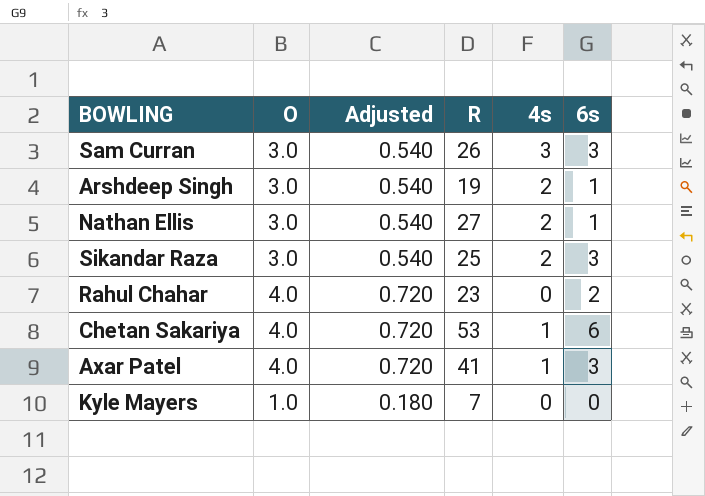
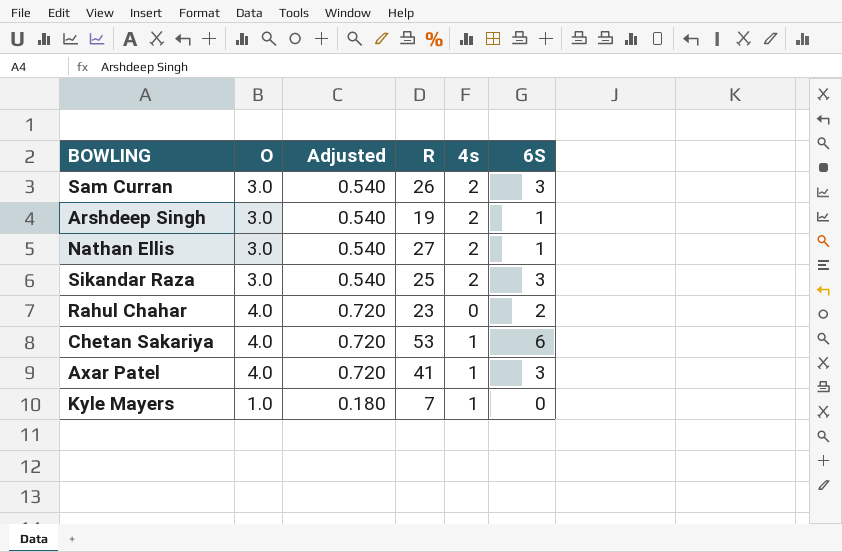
column name: 6s -> 6S
Sam Curran | 4s: 3 -> 2
Kyle Mayers | 4s: 0 -> 1

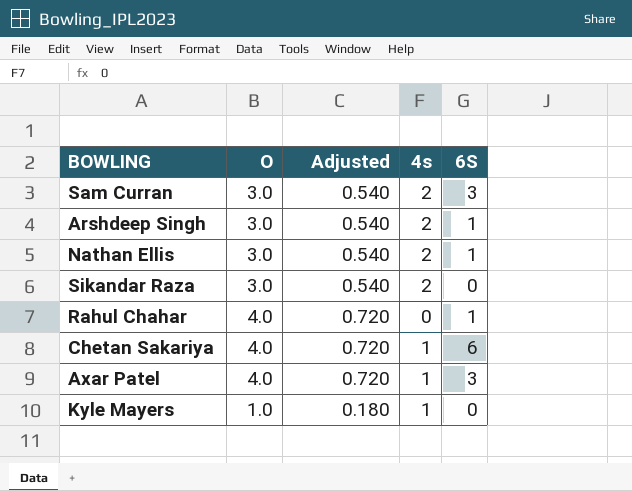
column R | position: 4 -> none
Sikandar Raza | 6S: 3 -> 0
Rahul Chahar | 6S: 2 -> 1

